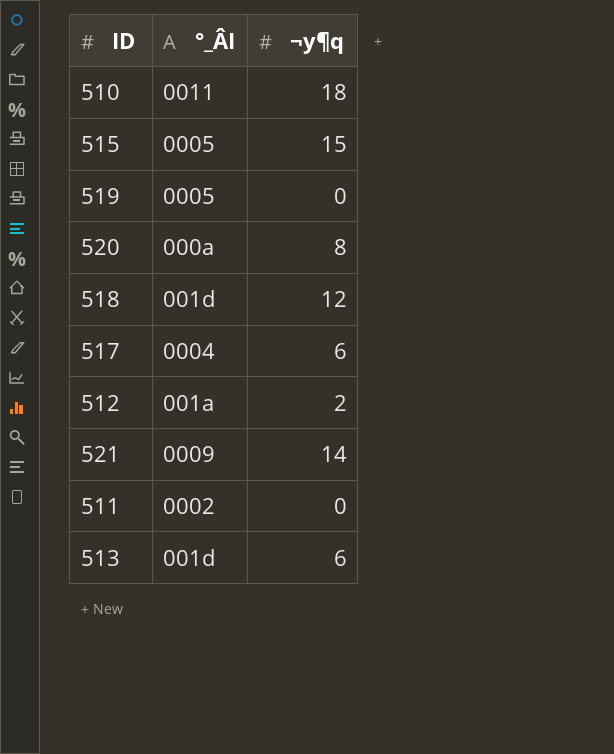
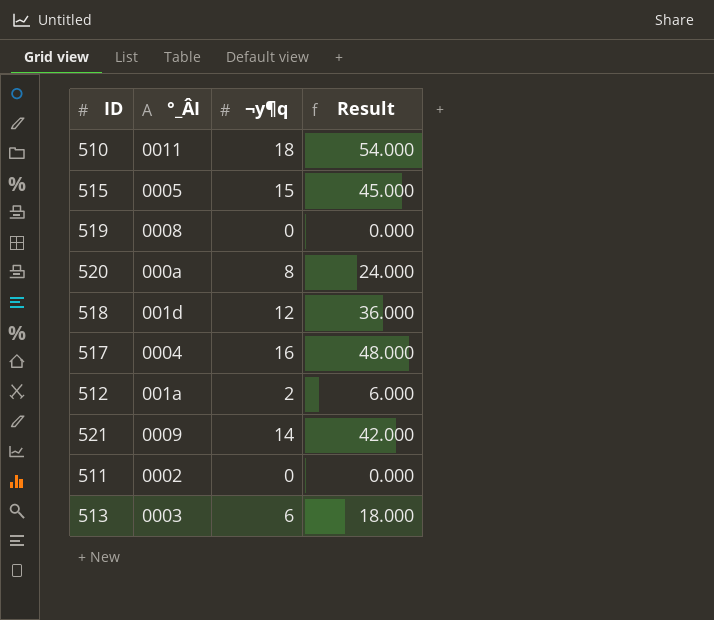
column Result | formula: none -> [¬y¶q] * 3
519 | °_ÂI: 0005 -> 0008
517 | ¬y¶q: 6 -> 16
513 | °_ÂI: 001d -> 0003

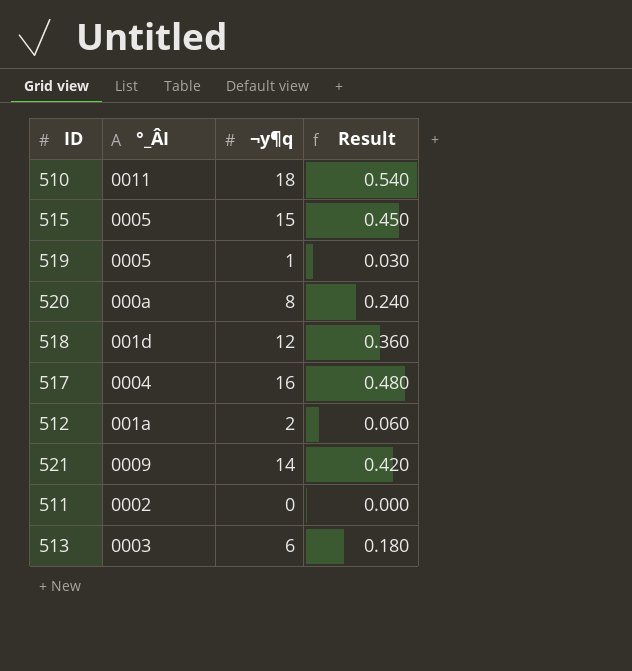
column Result | formula: [¬y¶q] * 3 -> [¬y¶q] * 0.03
519 | °_ÂI: 0008 -> 0005
519 | ¬y¶q: 0 -> 1

